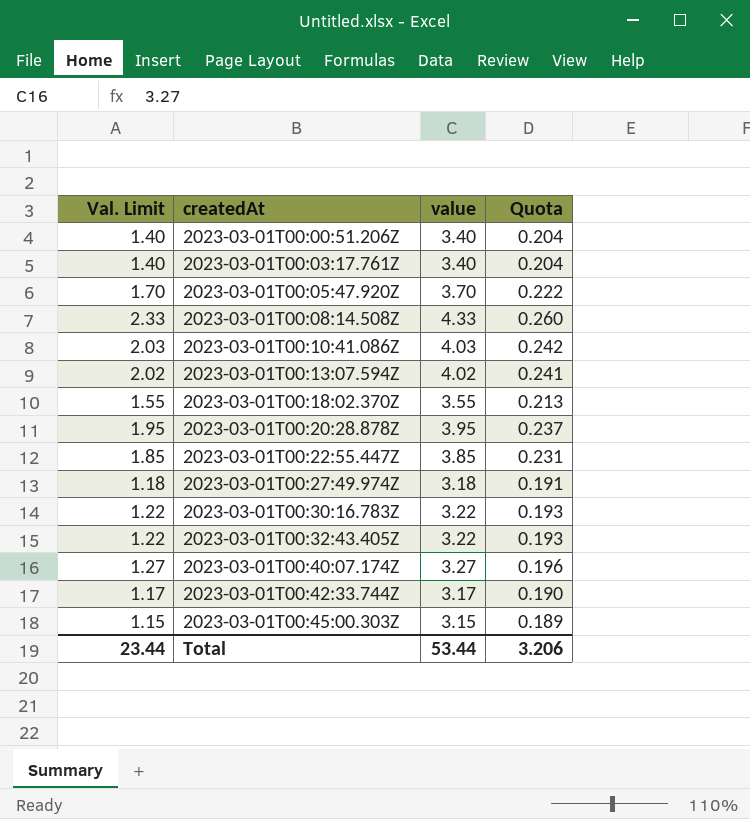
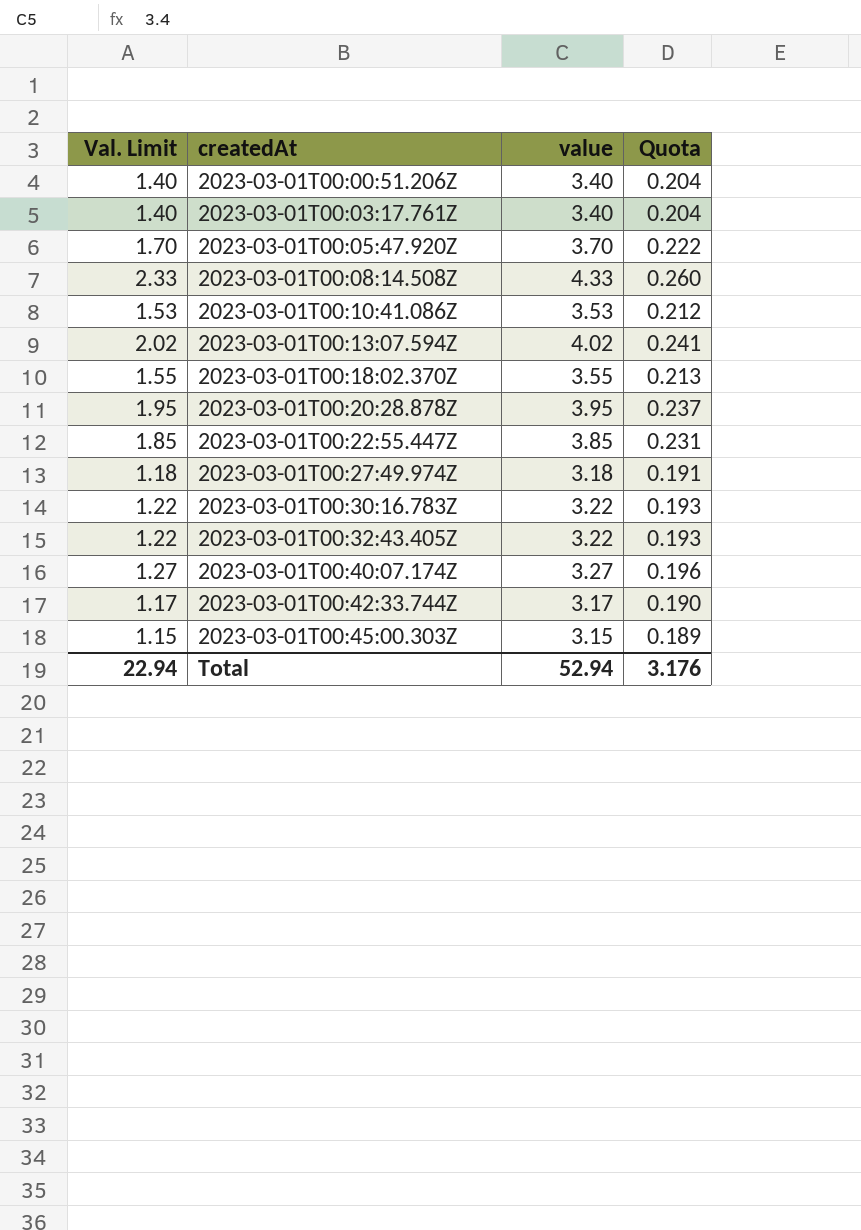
2023-03-01T00:10:41.086Z | Val. Limit: 2.03 -> 1.53
2023-03-01T00:10:41.086Z | value: 4.03 -> 3.53
2023-03-01T00:10:41.086Z | Quota: 0.242 -> 0.212
Total | Val. Limit: 23.44 -> 22.94
Total | value: 53.44 -> 52.94
Total | Quota: 3.206 -> 3.176

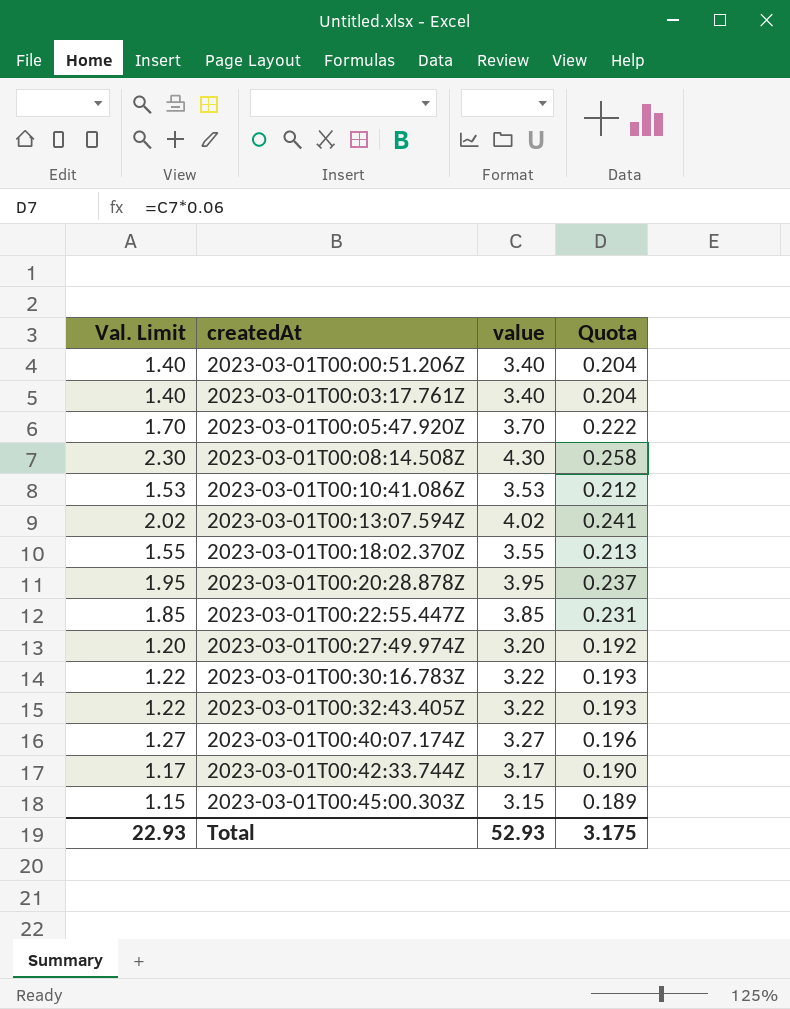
2023-03-01T00:08:14.508Z | Val. Limit: 2.33 -> 2.30
2023-03-01T00:08:14.508Z | value: 4.33 -> 4.30
2023-03-01T00:08:14.508Z | Quota: 0.260 -> 0.258
2023-03-01T00:27:49.974Z | Val. Limit: 1.18 -> 1.20
2023-03-01T00:27:49.974Z | value: 3.18 -> 3.20
2023-03-01T00:27:49.974Z | Quota: 0.191 -> 0.192
Total | Val. Limit: 22.94 -> 22.93
Total | value: 52.94 -> 52.93
Total | Quota: 3.176 -> 3.175

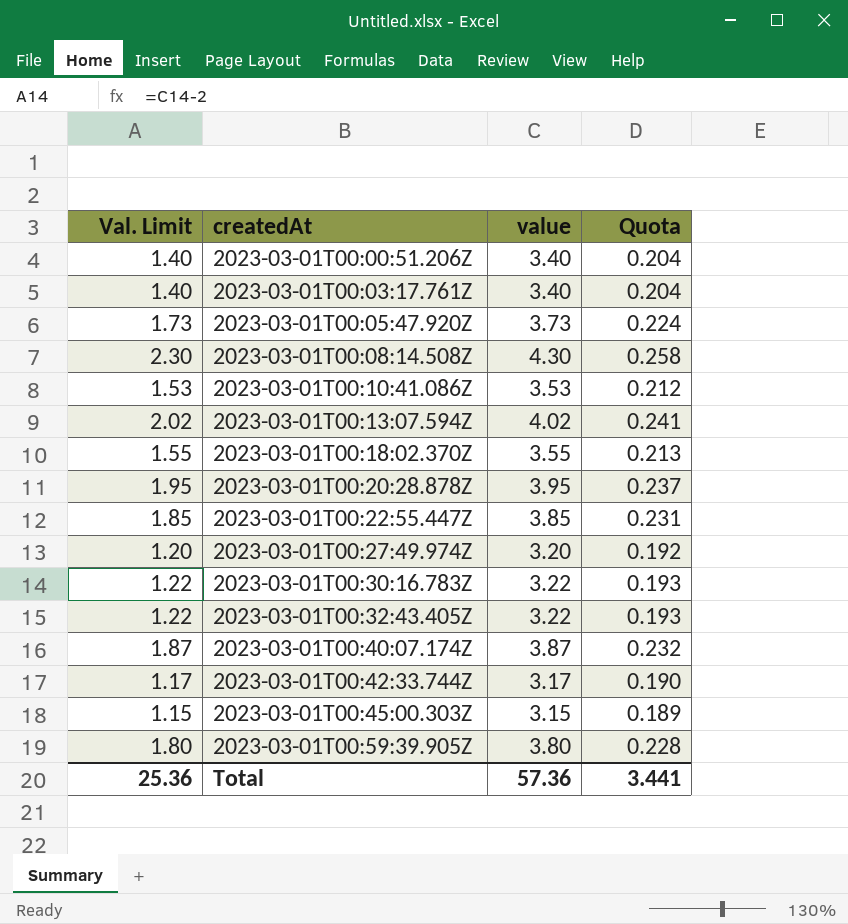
2023-03-01T00:05:47.920Z | Val. Limit: 1.70 -> 1.73
2023-03-01T00:05:47.920Z | value: 3.70 -> 3.73
2023-03-01T00:05:47.920Z | Quota: 0.222 -> 0.224
2023-03-01T00:40:07.174Z | Val. Limit: 1.27 -> 1.87
2023-03-01T00:40:07.174Z | value: 3.27 -> 3.87
2023-03-01T00:40:07.174Z | Quota: 0.196 -> 0.232
row 2023-03-01T00:59:39.905Z: none -> 1.80 | 3.80 | 0.228
Total | Val. Limit: 22.93 -> 25.36
Total | value: 52.93 -> 57.36
Total | Quota: 3.175 -> 3.441

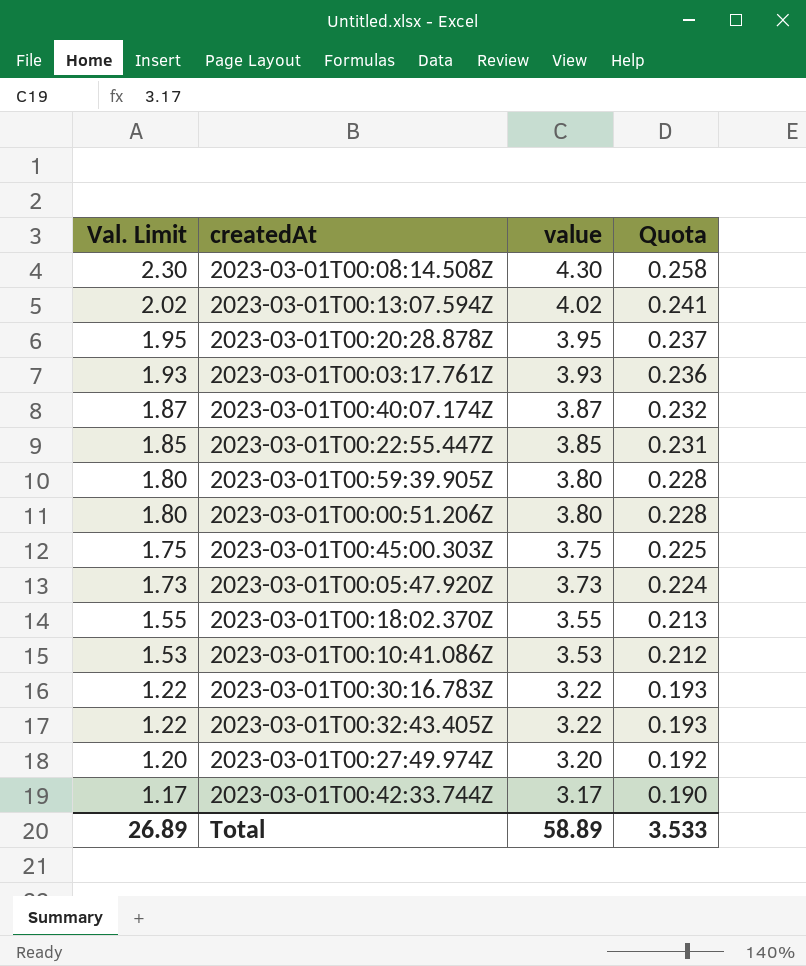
row order: createdAt ascending -> Val. Limit descending
2023-03-01T00:03:17.761Z | Val. Limit: 1.40 -> 1.93
2023-03-01T00:03:17.761Z | value: 3.40 -> 3.93
2023-03-01T00:03:17.761Z | Quota: 0.204 -> 0.236
2023-03-01T00:00:51.206Z | Val. Limit: 1.40 -> 1.80
2023-03-01T00:00:51.206Z | value: 3.40 -> 3.80
2023-03-01T00:00:51.206Z | Quota: 0.204 -> 0.228
2023-03-01T00:45:00.303Z | Val. Limit: 1.15 -> 1.75
2023-03-01T00:45:00.303Z | value: 3.15 -> 3.75
2023-03-01T00:45:00.303Z | Quota: 0.189 -> 0.225
Total | Val. Limit: 25.36 -> 26.89
Total | value: 57.36 -> 58.89
Total | Quota: 3.441 -> 3.533

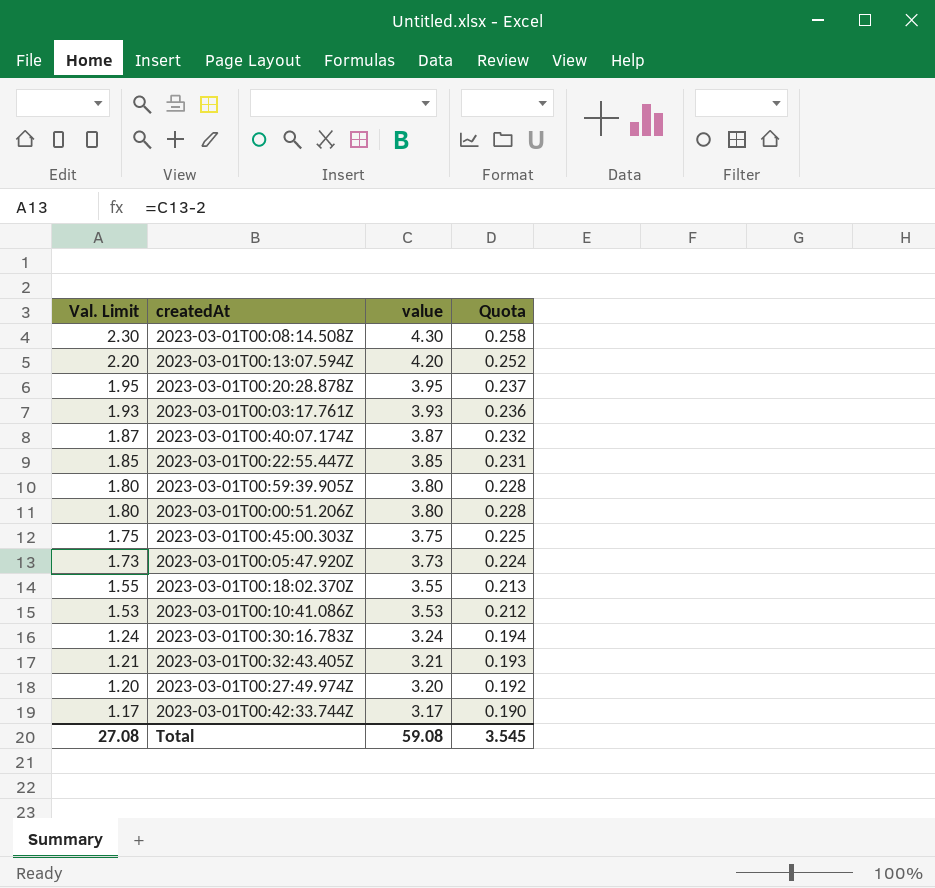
2023-03-01T00:13:07.594Z | Val. Limit: 2.02 -> 2.20
2023-03-01T00:13:07.594Z | value: 4.02 -> 4.20
2023-03-01T00:13:07.594Z | Quota: 0.241 -> 0.252
2023-03-01T00:30:16.783Z | Val. Limit: 1.22 -> 1.24
2023-03-01T00:30:16.783Z | value: 3.22 -> 3.24
2023-03-01T00:30:16.783Z | Quota: 0.193 -> 0.194
2023-03-01T00:32:43.405Z | Val. Limit: 1.22 -> 1.21
2023-03-01T00:32:43.405Z | value: 3.22 -> 3.21
Total | Val. Limit: 26.89 -> 27.08
Total | value: 58.89 -> 59.08
Total | Quota: 3.533 -> 3.545

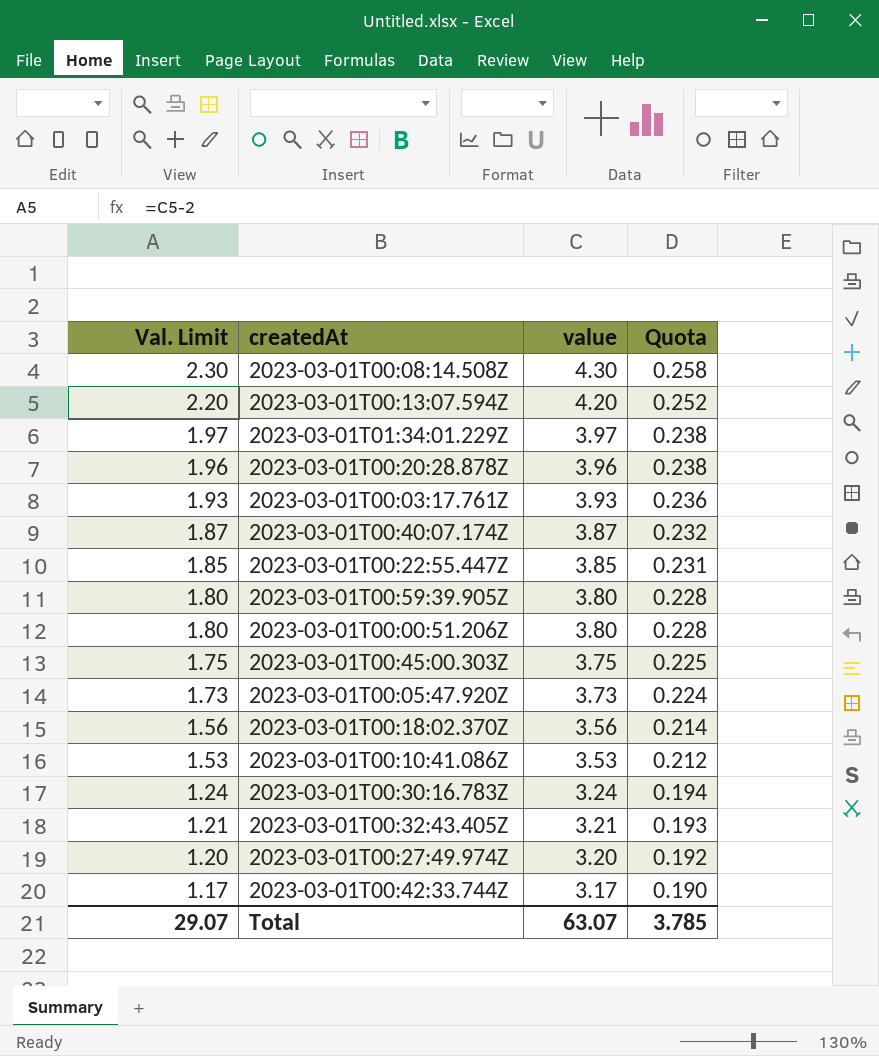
row 2023-03-01T01:34:01.229Z: none -> 1.97 | 3.97 | 0.238
2023-03-01T00:20:28.878Z | Val. Limit: 1.95 -> 1.96
2023-03-01T00:20:28.878Z | value: 3.95 -> 3.96
2023-03-01T00:20:28.878Z | Quota: 0.237 -> 0.238
2023-03-01T00:18:02.370Z | Val. Limit: 1.55 -> 1.56
2023-03-01T00:18:02.370Z | value: 3.55 -> 3.56
2023-03-01T00:18:02.370Z | Quota: 0.213 -> 0.214
Total | Val. Limit: 27.08 -> 29.07
Total | value: 59.08 -> 63.07
Total | Quota: 3.545 -> 3.785

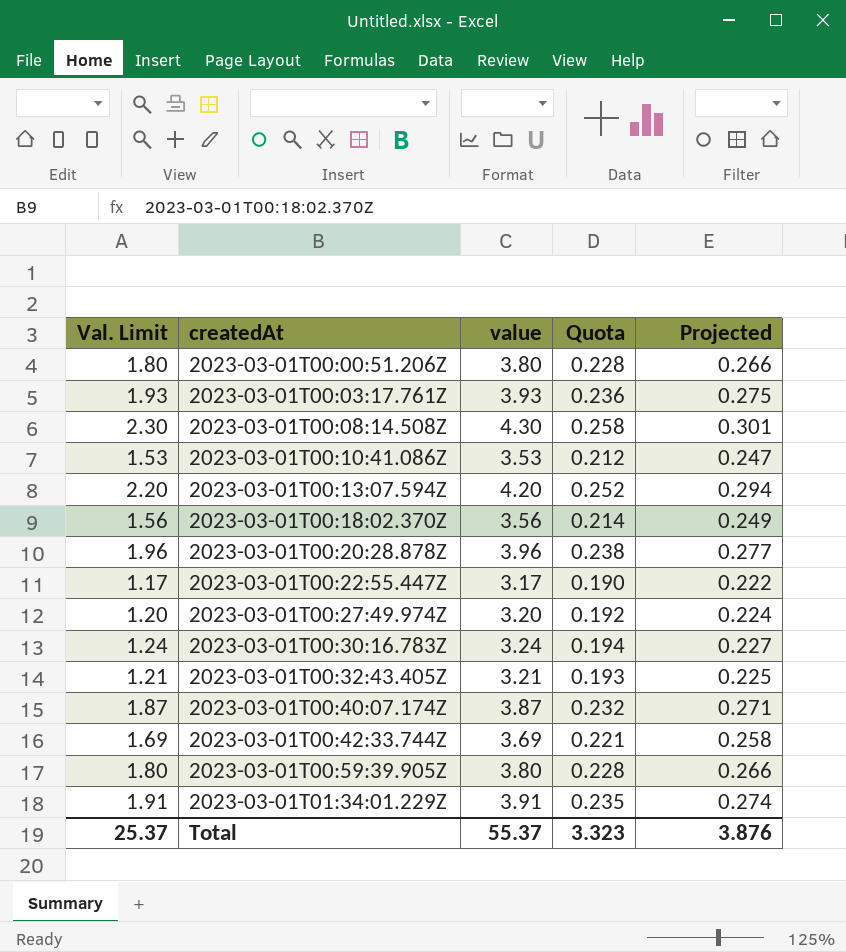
row order: Val. Limit descending -> createdAt ascending
column Projected | formula: none -> [value] * 0.07
row 2023-03-01T00:45:00.303Z: 1.75 | 3.75 | 0.225 -> none
row 2023-03-01T00:05:47.920Z: 1.73 | 3.73 | 0.224 -> none
2023-03-01T00:22:55.447Z | Val. Limit: 1.85 -> 1.17
2023-03-01T00:22:55.447Z | value: 3.85 -> 3.17
2023-03-01T00:22:55.447Z | Quota: 0.231 -> 0.190
2023-03-01T00:42:33.744Z | Val. Limit: 1.17 -> 1.69
2023-03-01T00:42:33.744Z | value: 3.17 -> 3.69
2023-03-01T00:42:33.744Z | Quota: 0.190 -> 0.221
2023-03-01T01:34:01.229Z | Val. Limit: 1.97 -> 1.91
2023-03-01T01:34:01.229Z | value: 3.97 -> 3.91
2023-03-01T01:34:01.229Z | Quota: 0.238 -> 0.235
Total | Val. Limit: 29.07 -> 25.37
Total | value: 63.07 -> 55.37
Total | Quota: 3.785 -> 3.323

